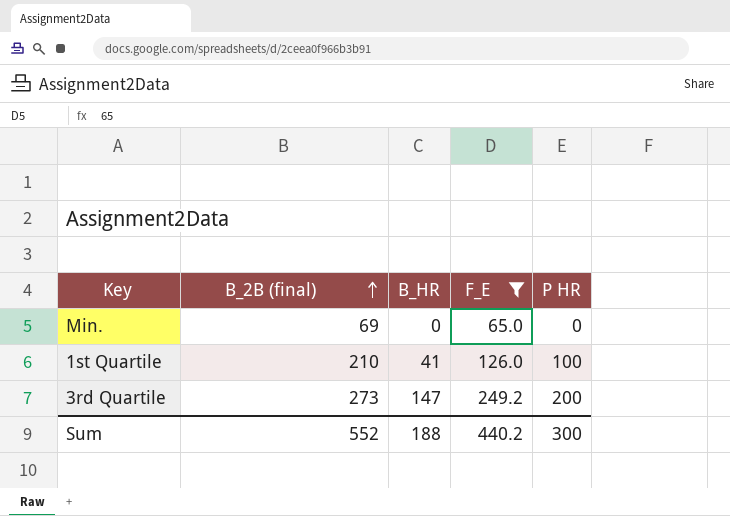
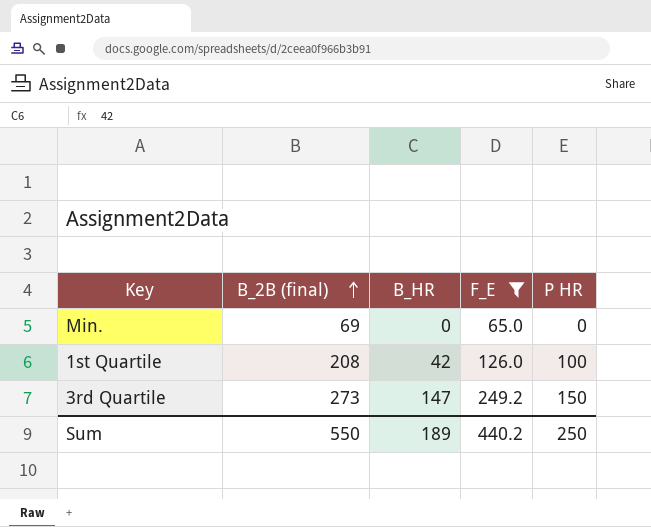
1st Quartile | B_2B (final): 210 -> 208
1st Quartile | B_HR: 41 -> 42
3rd Quartile | P HR: 200 -> 150
Sum | B_2B (final): 552 -> 550
Sum | B_HR: 188 -> 189
Sum | P HR: 300 -> 250

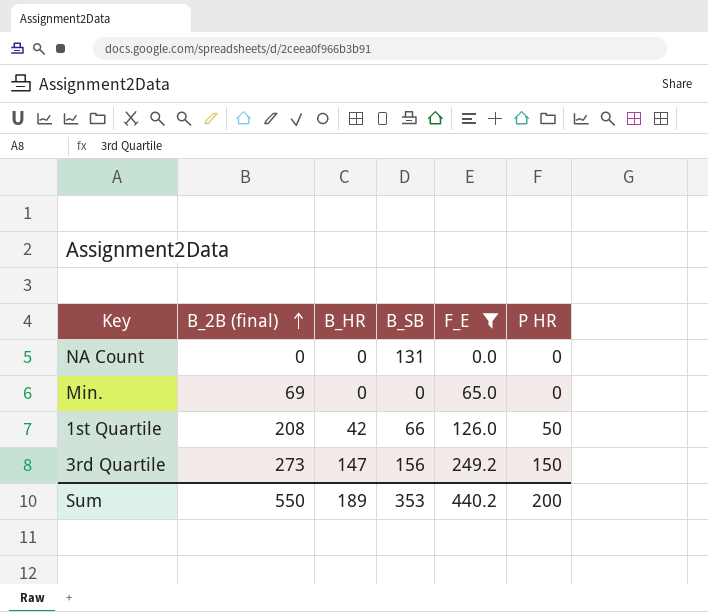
column B_SB | position: none -> 4
row NA Count: none -> 0 | 0 | 131 | 0.0 | 0
1st Quartile | P HR: 100 -> 50
Sum | P HR: 250 -> 200

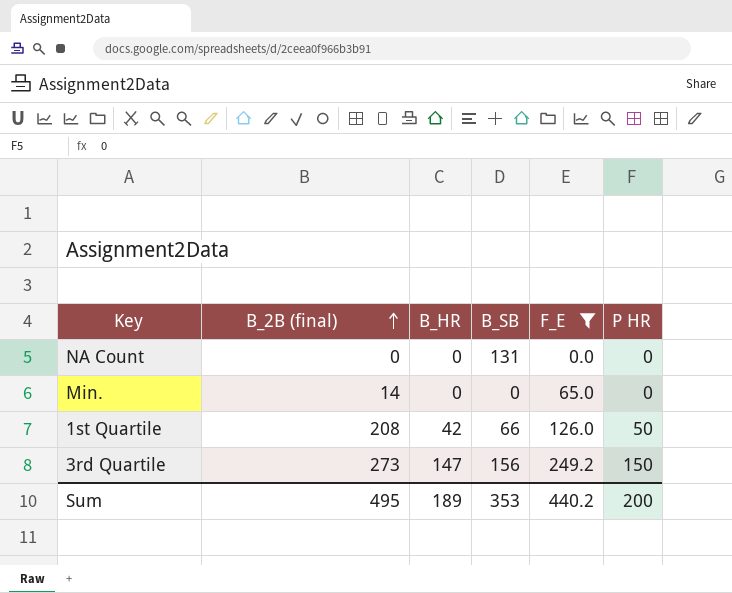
Min. | B_2B (final): 69 -> 14
Sum | B_2B (final): 550 -> 495

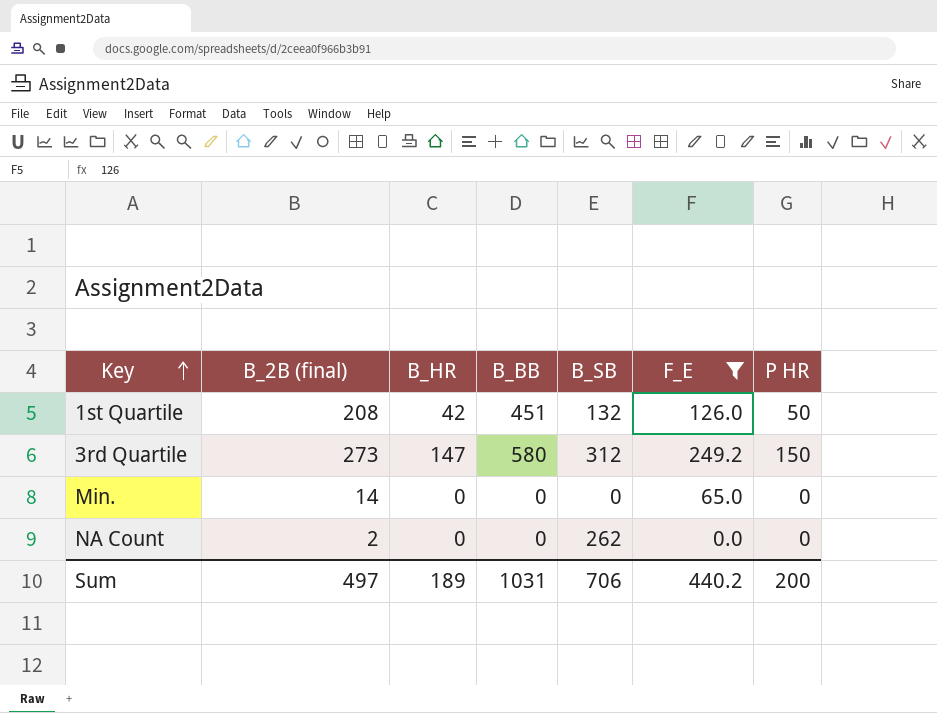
row order: B_2B (final) ascending -> Key ascending
column B_BB | position: none -> 4
1st Quartile | B_SB: 66 -> 132
3rd Quartile | B_SB: 156 -> 312
NA Count | B_2B (final): 0 -> 2
NA Count | B_SB: 131 -> 262
Sum | B_2B (final): 495 -> 497
Sum | B_SB: 353 -> 706

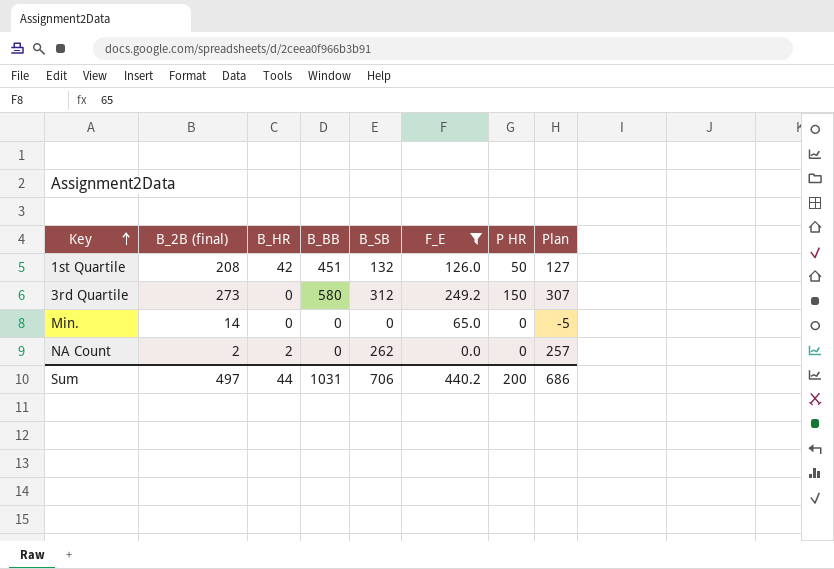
column Plan | formula: none -> [B_SB] - 5
3rd Quartile | B_HR: 147 -> 0
NA Count | B_HR: 0 -> 2
Sum | B_HR: 189 -> 44

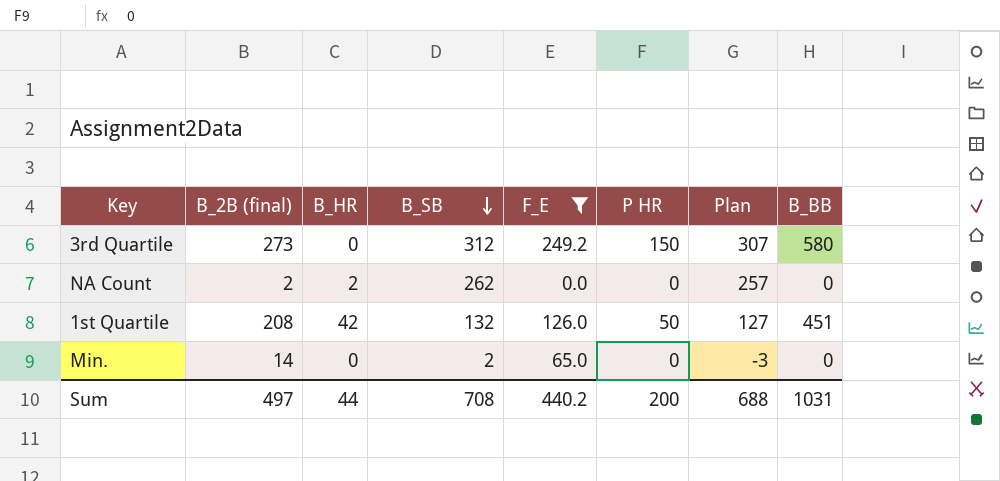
row order: Key ascending -> B_SB descending
column B_BB | position: 4 -> 8
Min. | B_SB: 0 -> 2
Min. | Plan: -5 -> -3
Sum | B_SB: 706 -> 708
Sum | Plan: 686 -> 688

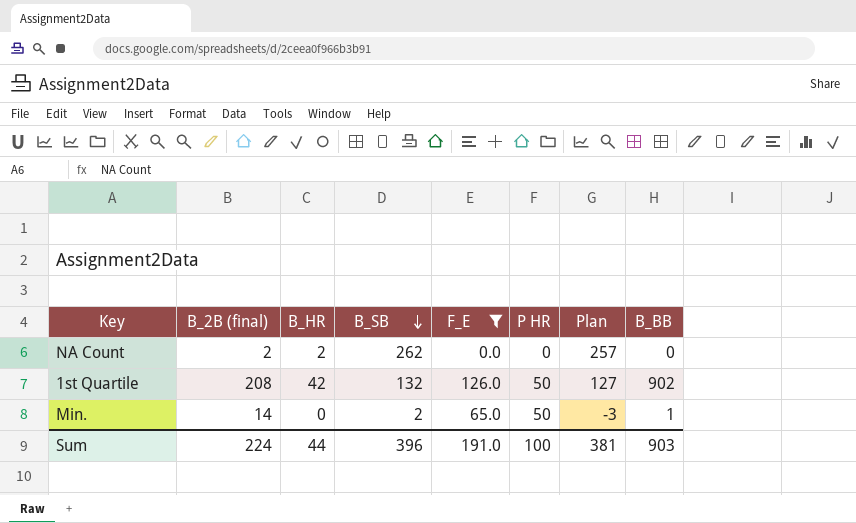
row 3rd Quartile: 273 | 0 | 312 | 249.2 | 150 | 307 | 580 -> none
1st Quartile | B_BB: 451 -> 902
Min. | P HR: 0 -> 50
Min. | B_BB: 0 -> 1
Sum | B_2B (final): 497 -> 224
Sum | B_SB: 708 -> 396
Sum | F_E: 440.2 -> 191.0
Sum | P HR: 200 -> 100
Sum | Plan: 688 -> 381
Sum | B_BB: 1031 -> 903

